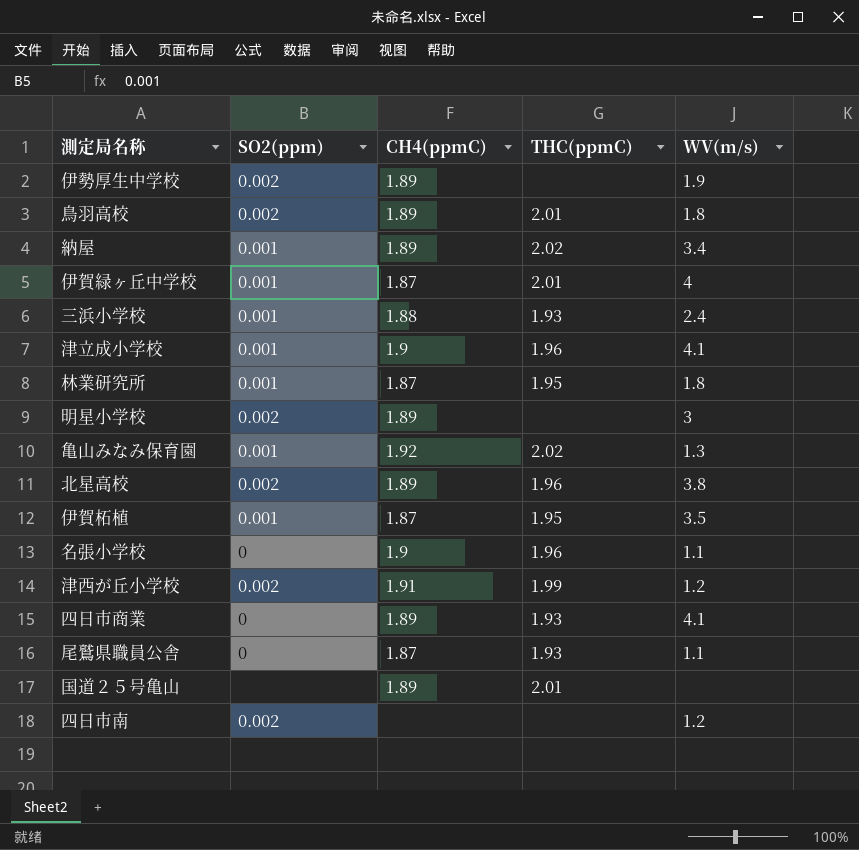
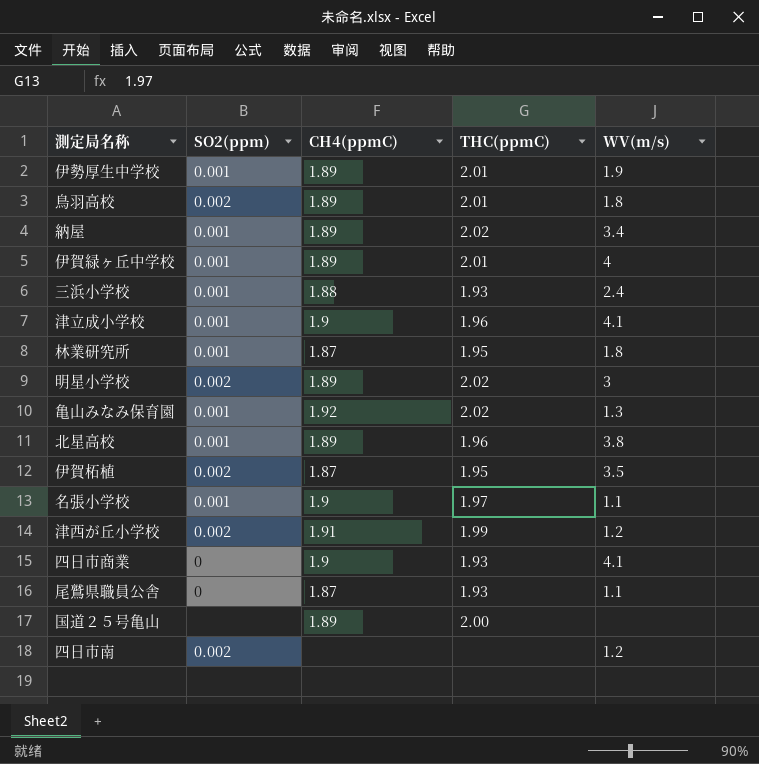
伊勢厚生中学校 | SO2(ppm): 0.002 -> 0.001
伊勢厚生中学校 | THC(ppmC): none -> 2.01
伊賀緑ヶ丘中学校 | CH4(ppmC): 1.87 -> 1.89
明星小学校 | THC(ppmC): none -> 2.02
北星高校 | SO2(ppm): 0.002 -> 0.001
伊賀柘植 | SO2(ppm): 0.001 -> 0.002
名張小学校 | SO2(ppm): 0 -> 0.001
名張小学校 | THC(ppmC): 1.96 -> 1.97
四日市商業 | CH4(ppmC): 1.89 -> 1.9
国道２５号亀山 | THC(ppmC): 2.01 -> 2.00

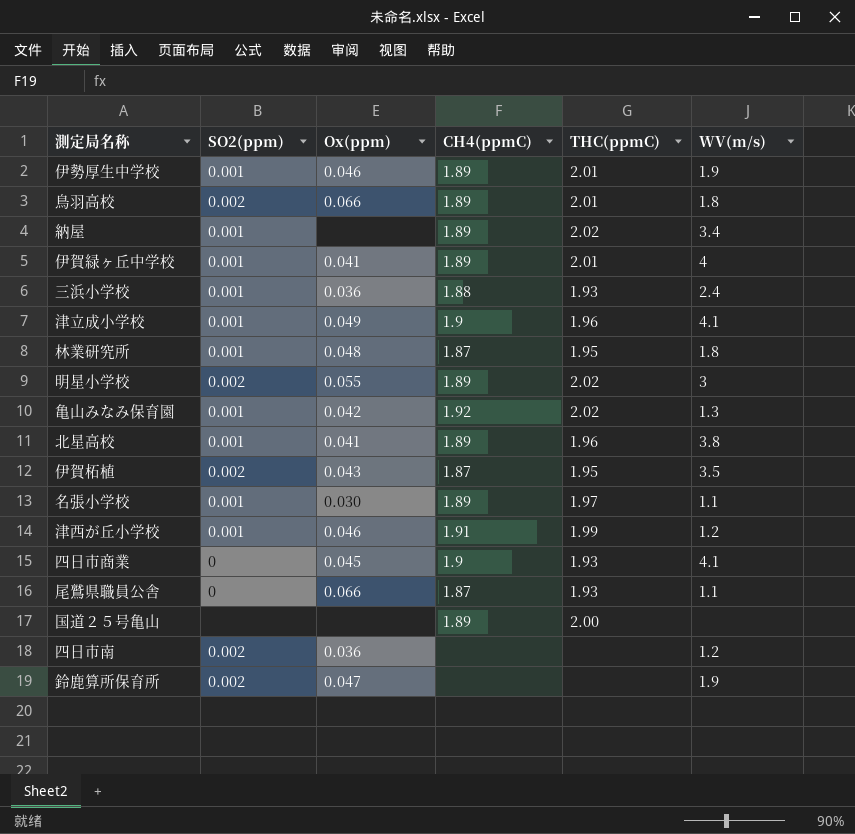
column Ox(ppm) | position: none -> 3
名張小学校 | CH4(ppmC): 1.9 -> 1.89
津西が丘小学校 | SO2(ppm): 0.002 -> 0.001
row 鈴鹿算所保育所: none -> 0.002 | 0.047 | none | none | 1.9

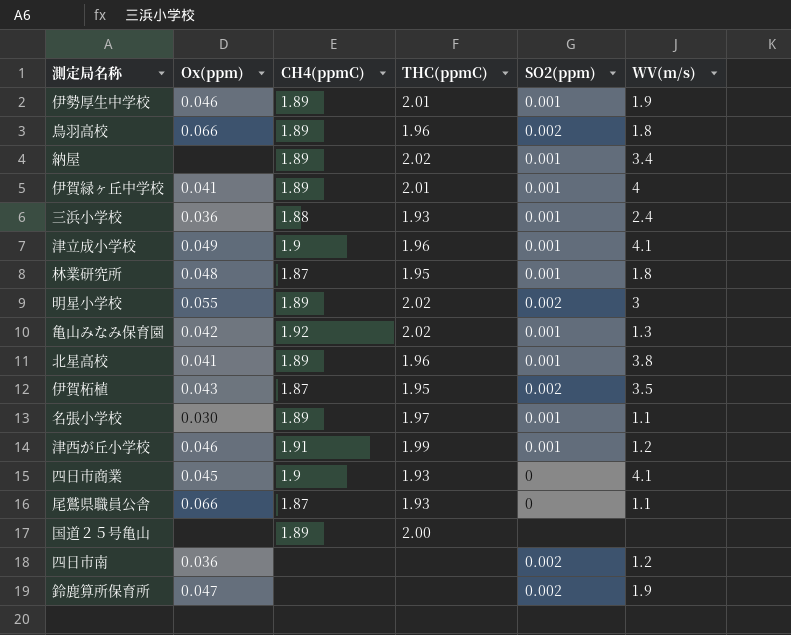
column SO2(ppm) | position: 2 -> 5
鳥羽高校 | THC(ppmC): 2.01 -> 1.96

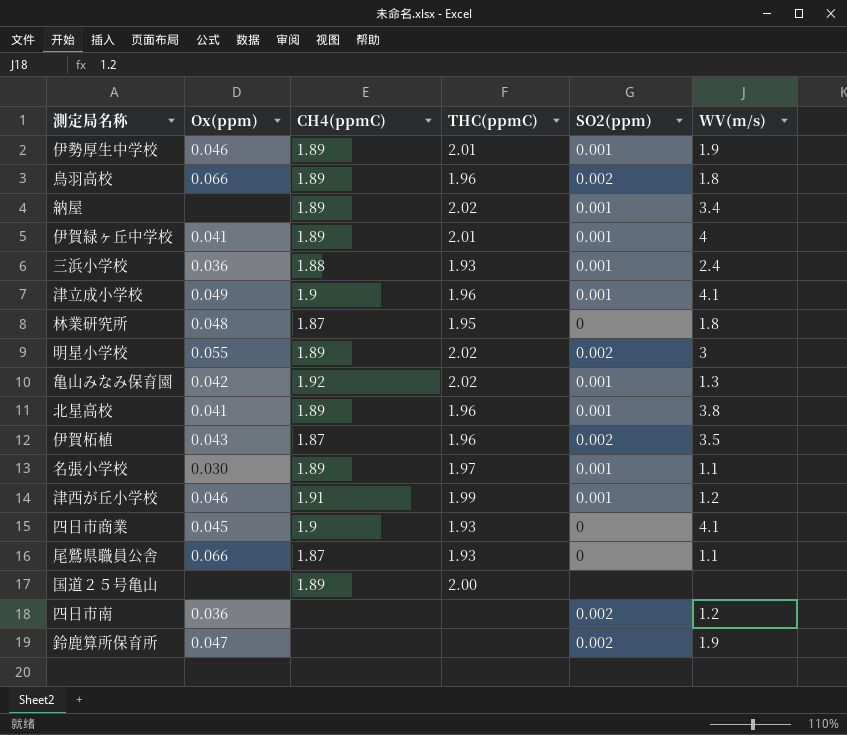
林業研究所 | SO2(ppm): 0.001 -> 0
伊賀柘植 | THC(ppmC): 1.95 -> 1.96

